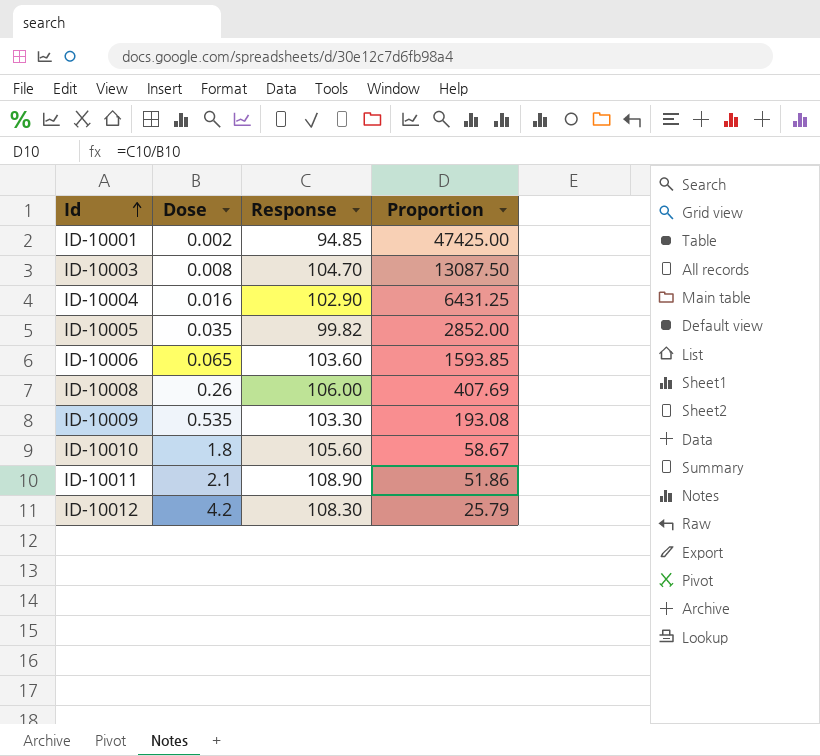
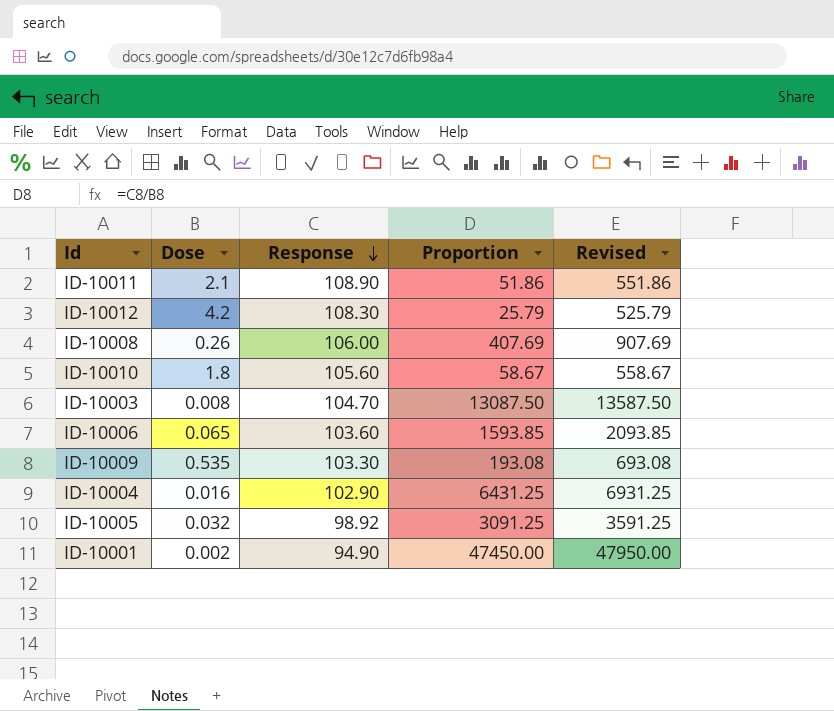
row order: Id ascending -> Response descending
column Revised | formula: none -> [Proportion] + 500
ID-10005 | Dose: 0.035 -> 0.032
ID-10005 | Response: 99.82 -> 98.92
ID-10005 | Proportion: 2852.00 -> 3091.25
ID-10001 | Response: 94.85 -> 94.90
ID-10001 | Proportion: 47425.00 -> 47450.00

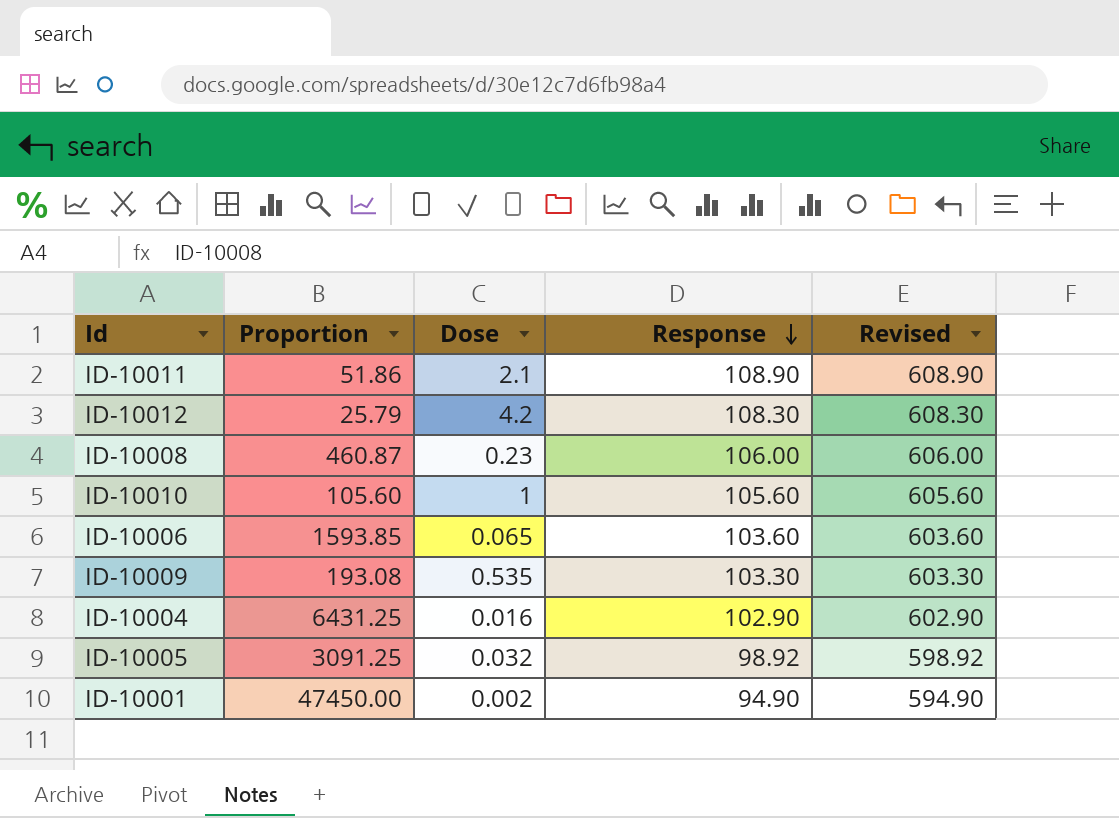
column Proportion | position: 4 -> 2
column Revised | formula: [Proportion] + 500 -> [Response] + 500
row ID-10003: 0.008 | 104.70 | 13087.50 | 13587.50 -> none
ID-10008 | Proportion: 407.69 -> 460.87
ID-10008 | Dose: 0.26 -> 0.23
ID-10010 | Proportion: 58.67 -> 105.60
ID-10010 | Dose: 1.8 -> 1

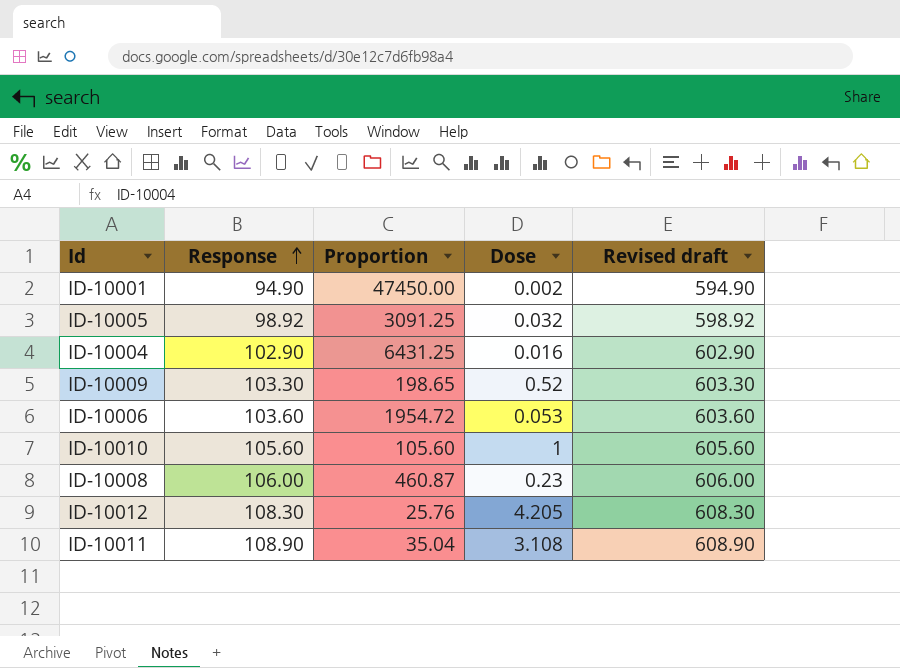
row order: Response descending -> Response ascending
column Response | position: 4 -> 2
column name: Revised -> Revised draft
ID-10009 | Proportion: 193.08 -> 198.65
ID-10009 | Dose: 0.535 -> 0.52
ID-10006 | Proportion: 1593.85 -> 1954.72
ID-10006 | Dose: 0.065 -> 0.053
ID-10012 | Proportion: 25.79 -> 25.76
ID-10012 | Dose: 4.2 -> 4.205
ID-10011 | Proportion: 51.86 -> 35.04
ID-10011 | Dose: 2.1 -> 3.108

